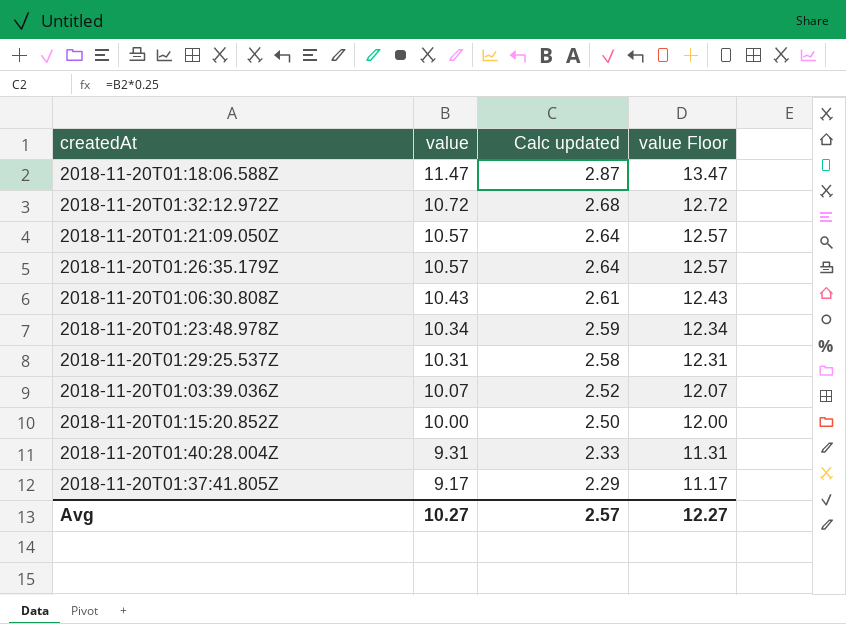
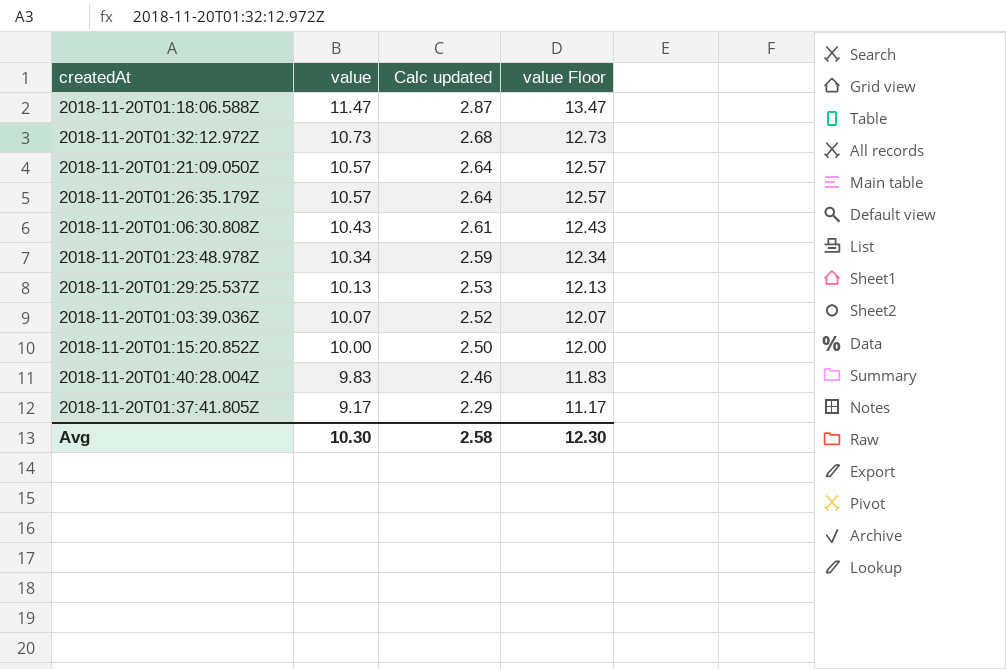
2018-11-20T01:32:12.972Z | value: 10.72 -> 10.73
2018-11-20T01:32:12.972Z | value Floor: 12.72 -> 12.73
2018-11-20T01:29:25.537Z | value: 10.31 -> 10.13
2018-11-20T01:29:25.537Z | Calc updated: 2.58 -> 2.53
2018-11-20T01:29:25.537Z | value Floor: 12.31 -> 12.13
2018-11-20T01:40:28.004Z | value: 9.31 -> 9.83
2018-11-20T01:40:28.004Z | Calc updated: 2.33 -> 2.46
2018-11-20T01:40:28.004Z | value Floor: 11.31 -> 11.83
Avg | value: 10.27 -> 10.30
Avg | Calc updated: 2.57 -> 2.58
Avg | value Floor: 12.27 -> 12.30

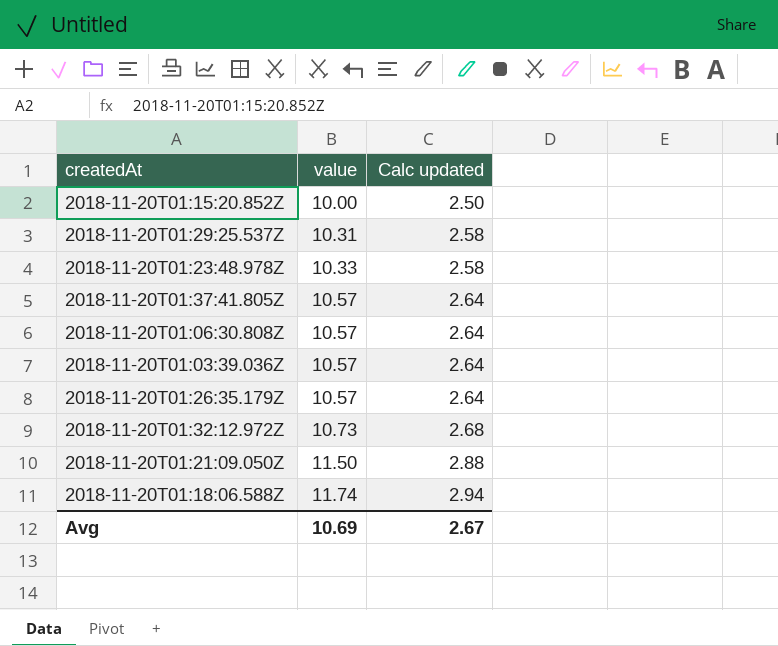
row order: value descending -> value ascending
column value Floor | formula: [value] + 2 -> none
row 2018-11-20T01:40:28.004Z: 9.83 | 2.46 | 11.83 -> none
2018-11-20T01:29:25.537Z | value: 10.13 -> 10.31
2018-11-20T01:29:25.537Z | Calc updated: 2.53 -> 2.58
2018-11-20T01:23:48.978Z | value: 10.34 -> 10.33
2018-11-20T01:23:48.978Z | Calc updated: 2.59 -> 2.58
2018-11-20T01:37:41.805Z | value: 9.17 -> 10.57
2018-11-20T01:37:41.805Z | Calc updated: 2.29 -> 2.64
2018-11-20T01:06:30.808Z | value: 10.43 -> 10.57
2018-11-20T01:06:30.808Z | Calc updated: 2.61 -> 2.64
2018-11-20T01:03:39.036Z | value: 10.07 -> 10.57
2018-11-20T01:03:39.036Z | Calc updated: 2.52 -> 2.64
2018-11-20T01:21:09.050Z | value: 10.57 -> 11.50
2018-11-20T01:21:09.050Z | Calc updated: 2.64 -> 2.88
2018-11-20T01:18:06.588Z | value: 11.47 -> 11.74
2018-11-20T01:18:06.588Z | Calc updated: 2.87 -> 2.94
Avg | value: 10.30 -> 10.69
Avg | Calc updated: 2.58 -> 2.67

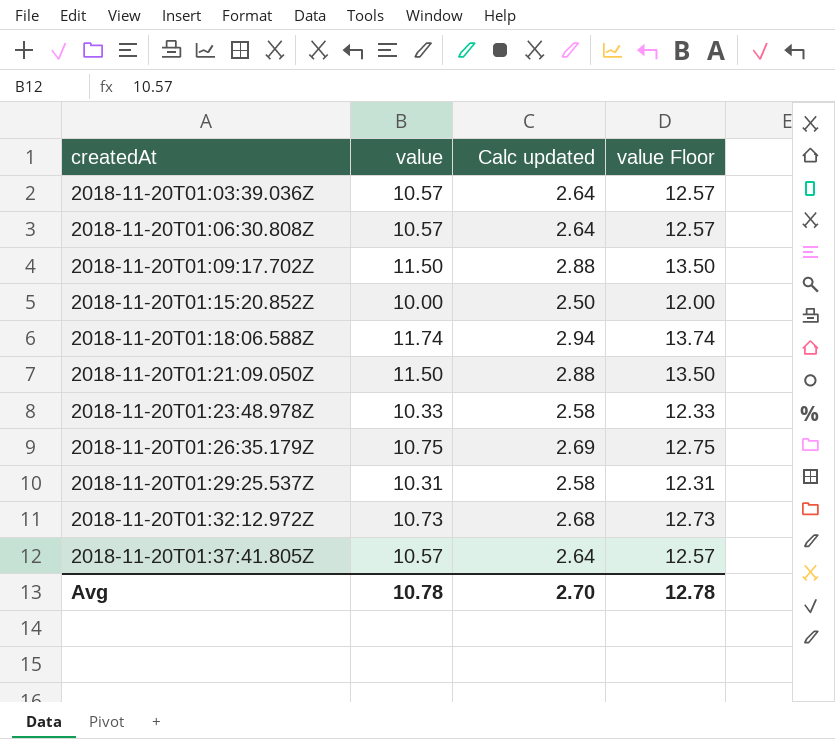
row order: value ascending -> createdAt ascending
column value Floor | formula: none -> [value] + 2
row 2018-11-20T01:09:17.702Z: none -> 11.50 | 2.88 | 13.50
2018-11-20T01:26:35.179Z | value: 10.57 -> 10.75
2018-11-20T01:26:35.179Z | Calc updated: 2.64 -> 2.69
Avg | value: 10.69 -> 10.78
Avg | Calc updated: 2.67 -> 2.70

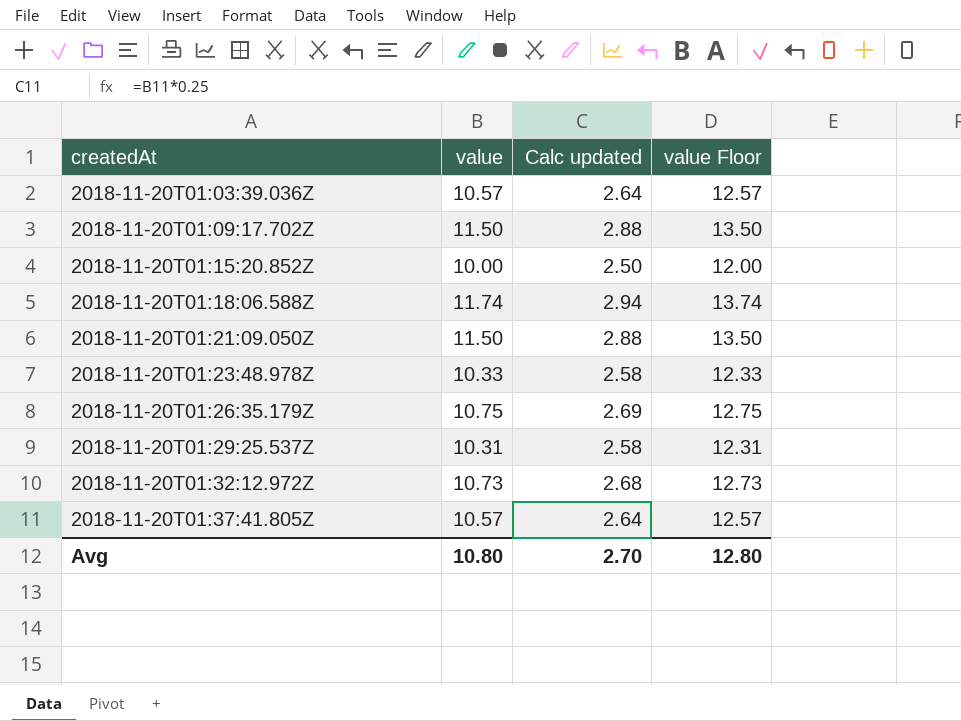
row 2018-11-20T01:06:30.808Z: 10.57 | 2.64 | 12.57 -> none
Avg | value: 10.78 -> 10.80
Avg | value Floor: 12.78 -> 12.80

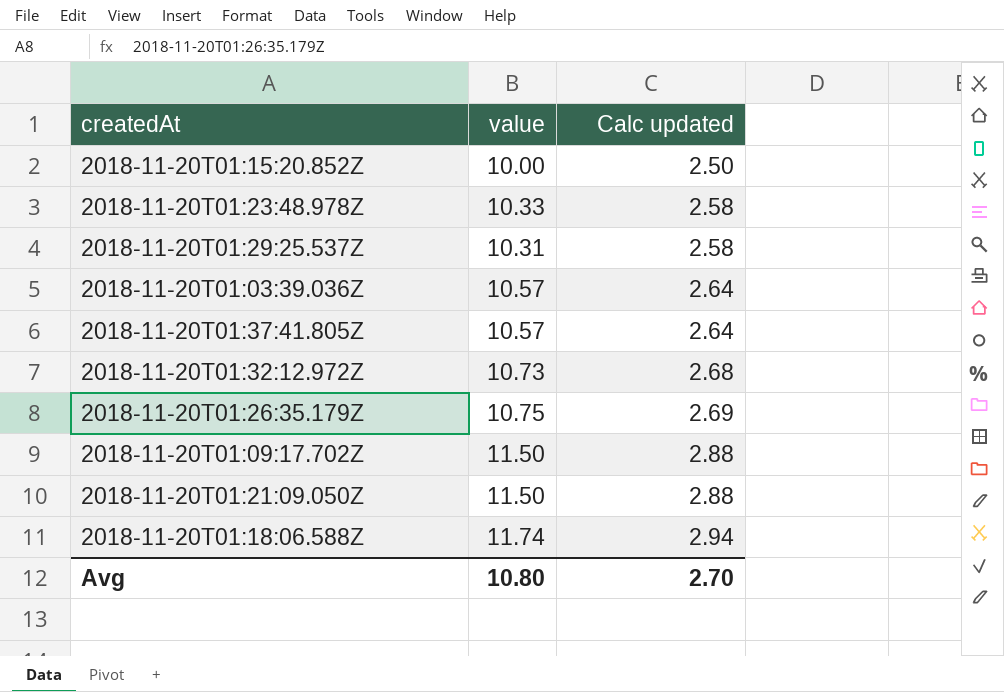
row order: createdAt ascending -> Calc updated ascending
column value Floor | formula: [value] + 2 -> none

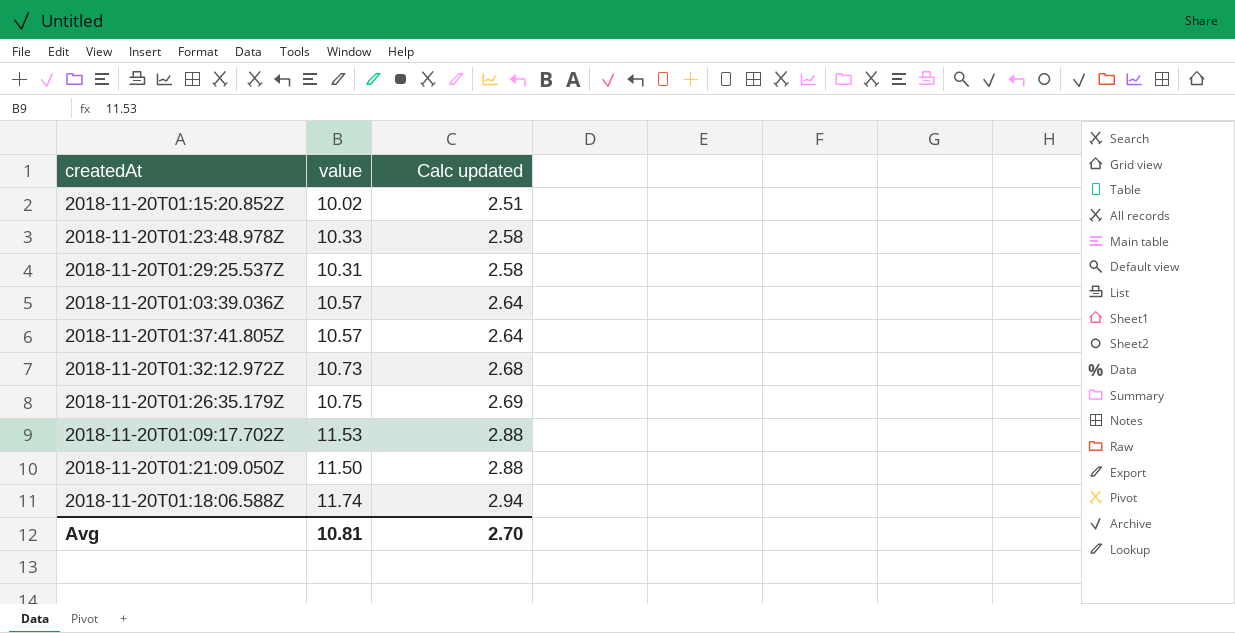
2018-11-20T01:15:20.852Z | value: 10.00 -> 10.02
2018-11-20T01:15:20.852Z | Calc updated: 2.50 -> 2.51
2018-11-20T01:09:17.702Z | value: 11.50 -> 11.53
Avg | value: 10.80 -> 10.81

